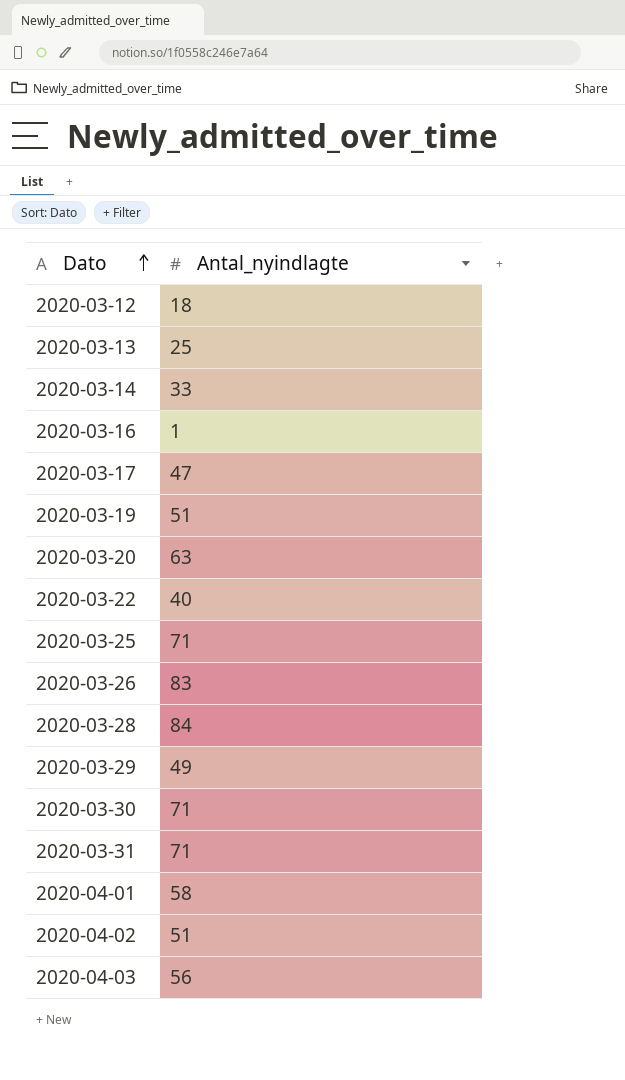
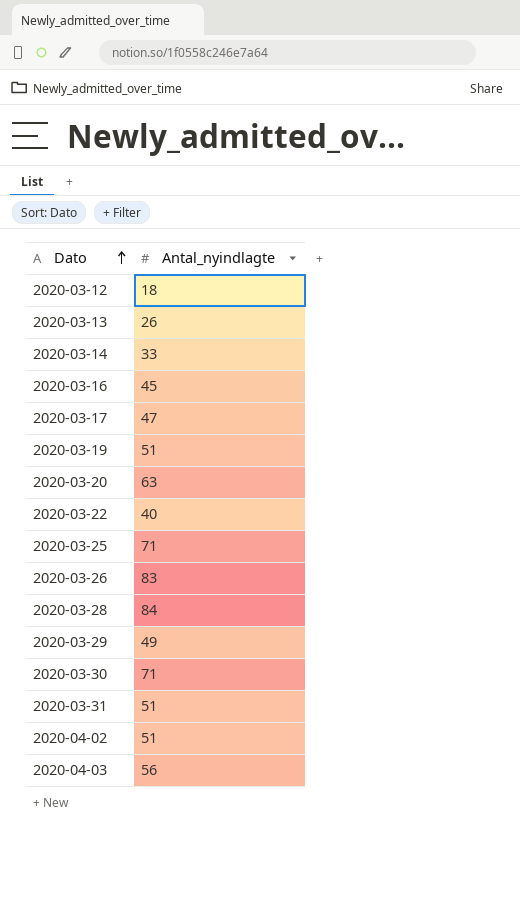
row 2020-04-01: 58 -> none
2020-03-13 | Antal_nyindlagte: 25 -> 26
2020-03-16 | Antal_nyindlagte: 1 -> 45
2020-03-31 | Antal_nyindlagte: 71 -> 51

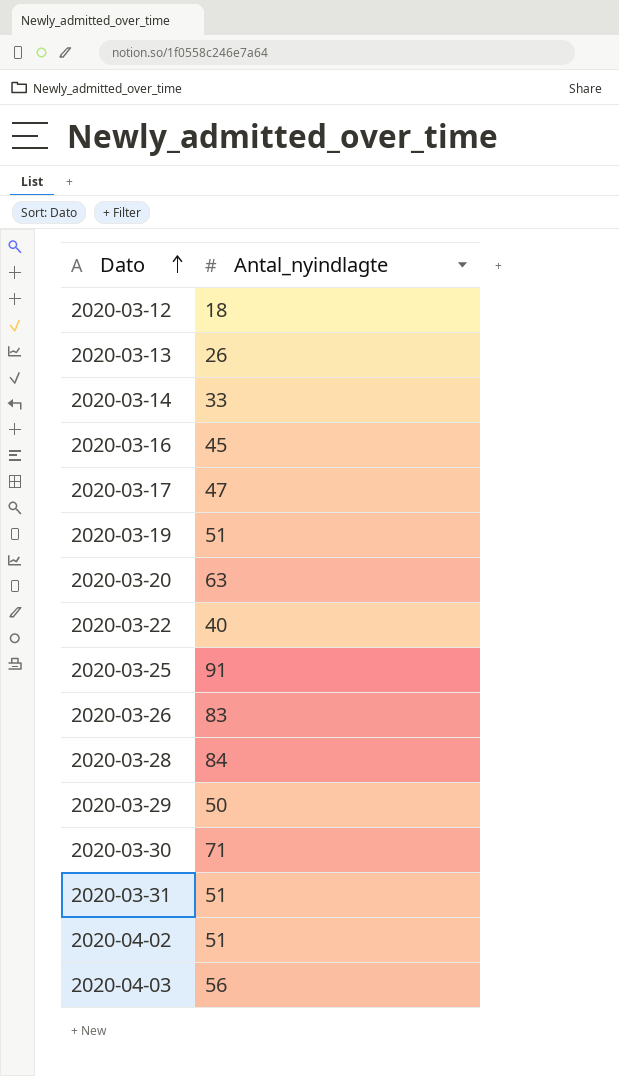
2020-03-25 | Antal_nyindlagte: 71 -> 91
2020-03-29 | Antal_nyindlagte: 49 -> 50

